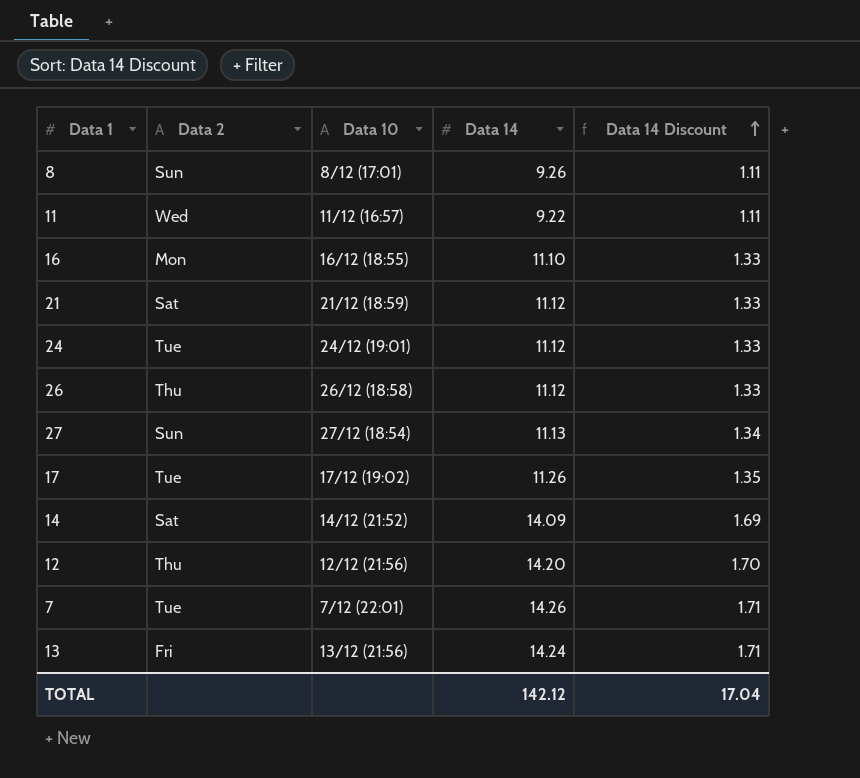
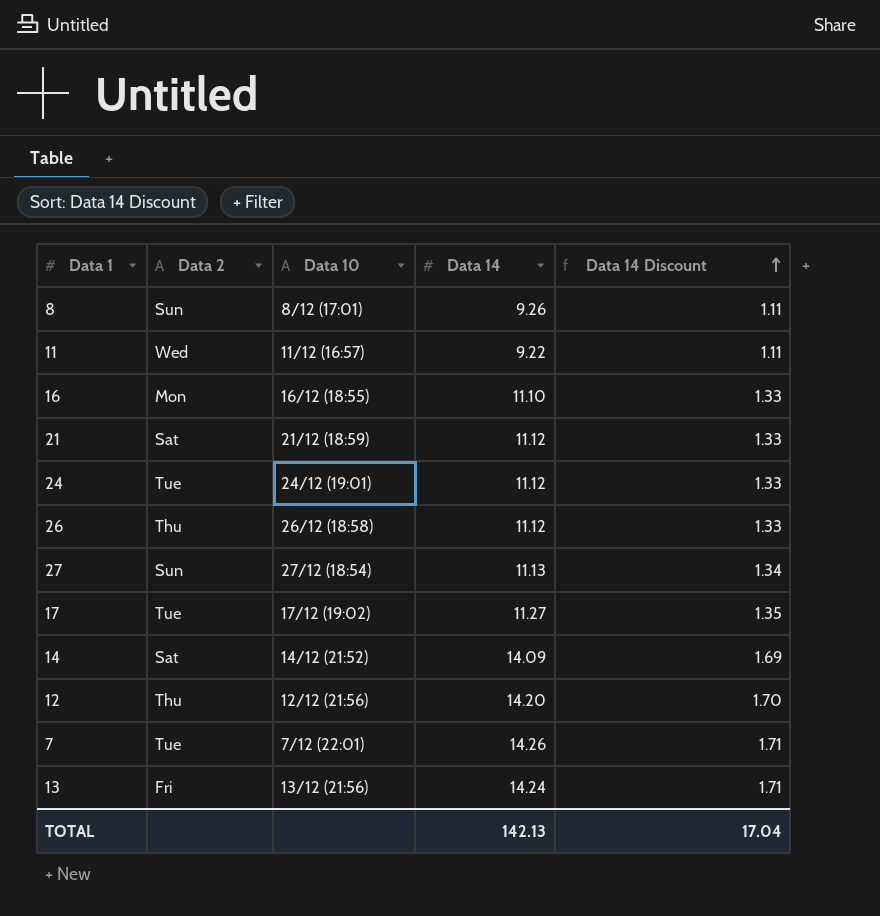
17 | Data 14: 11.26 -> 11.27
TOTAL | Data 14: 142.12 -> 142.13

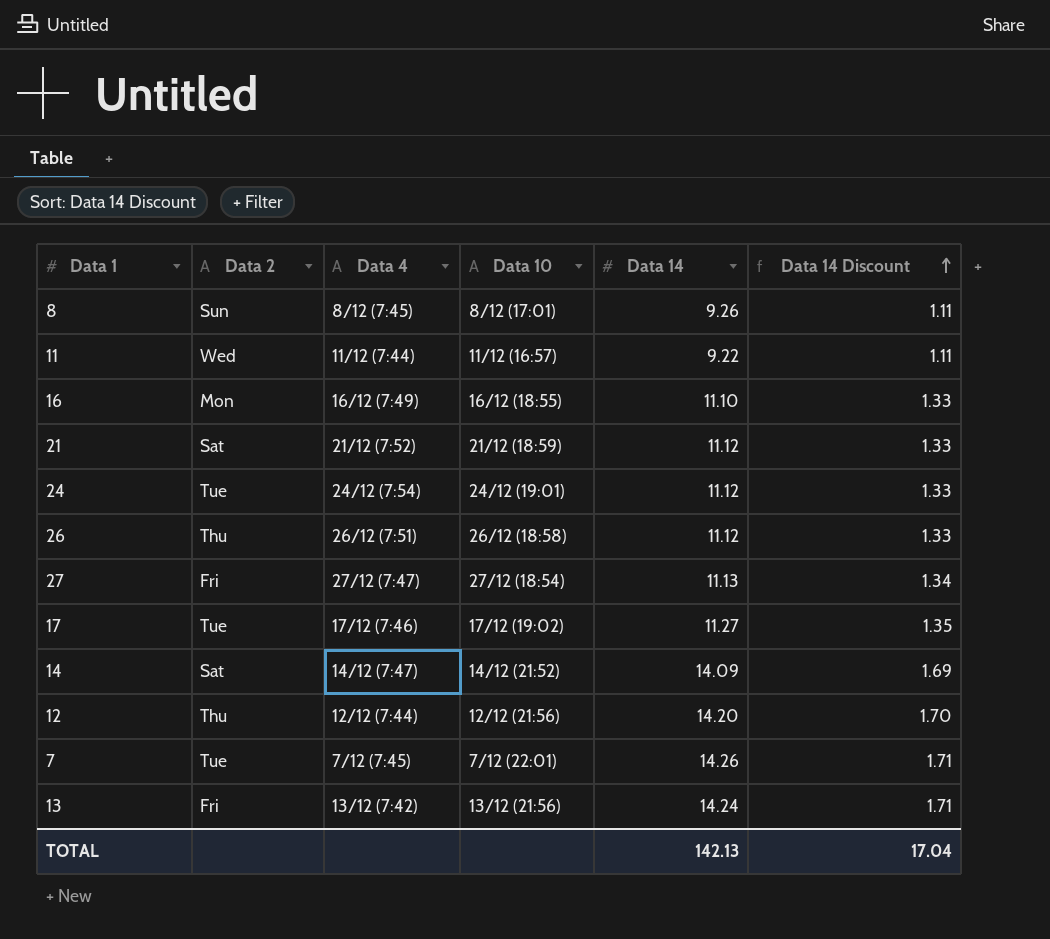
column Data 4 | position: none -> 3
27 | Data 2: Sun -> Fri

